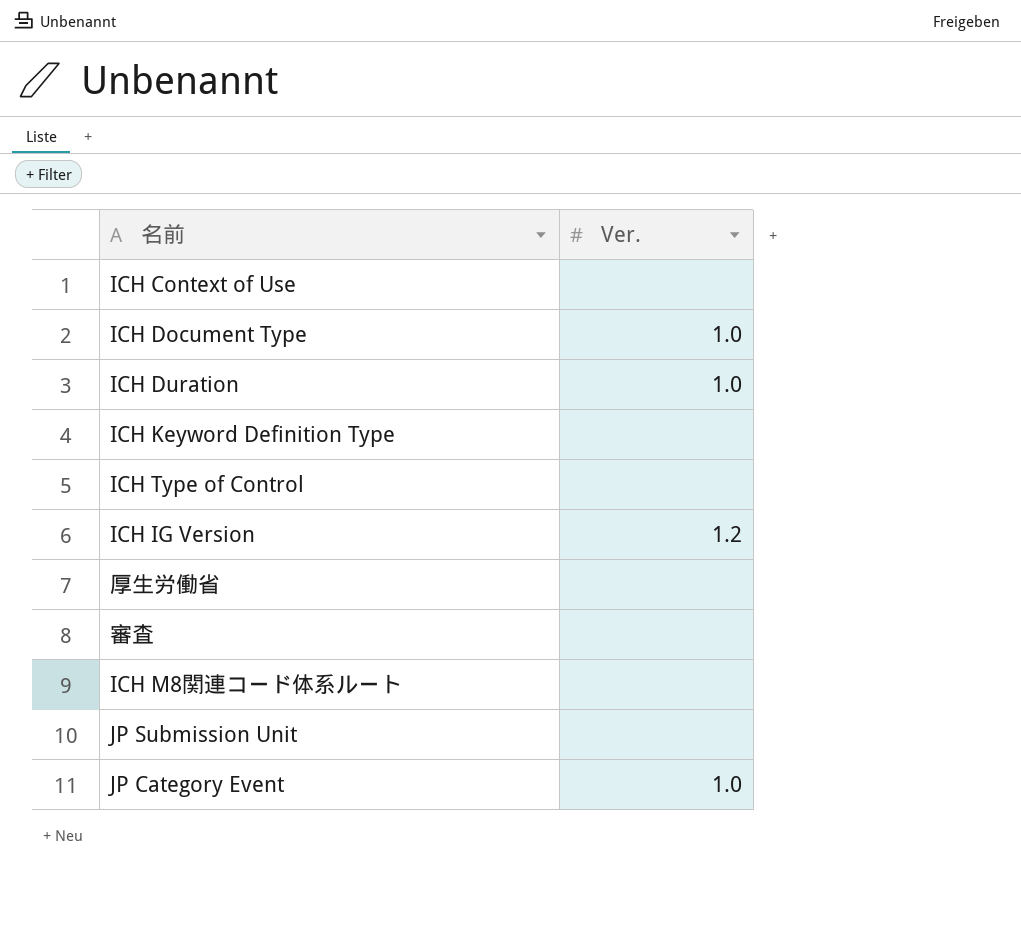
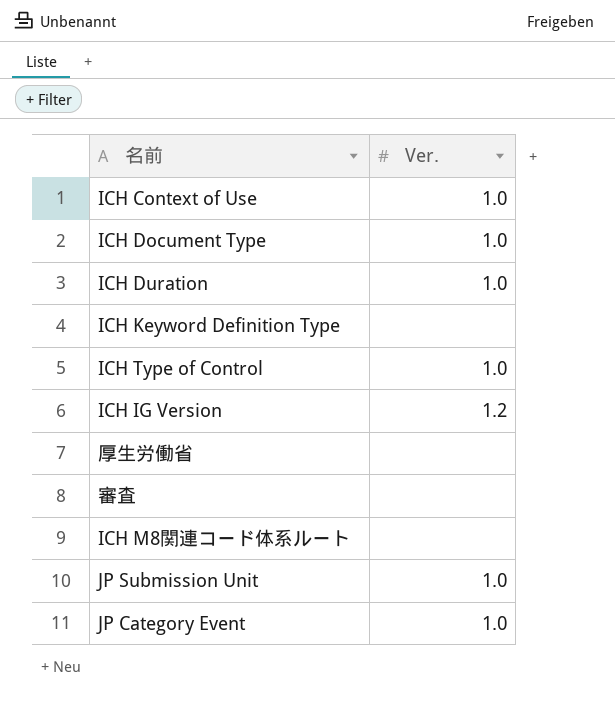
ICH Context of Use | Ver.: none -> 1.0
ICH Type of Control | Ver.: none -> 1.0
JP Submission Unit | Ver.: none -> 1.0

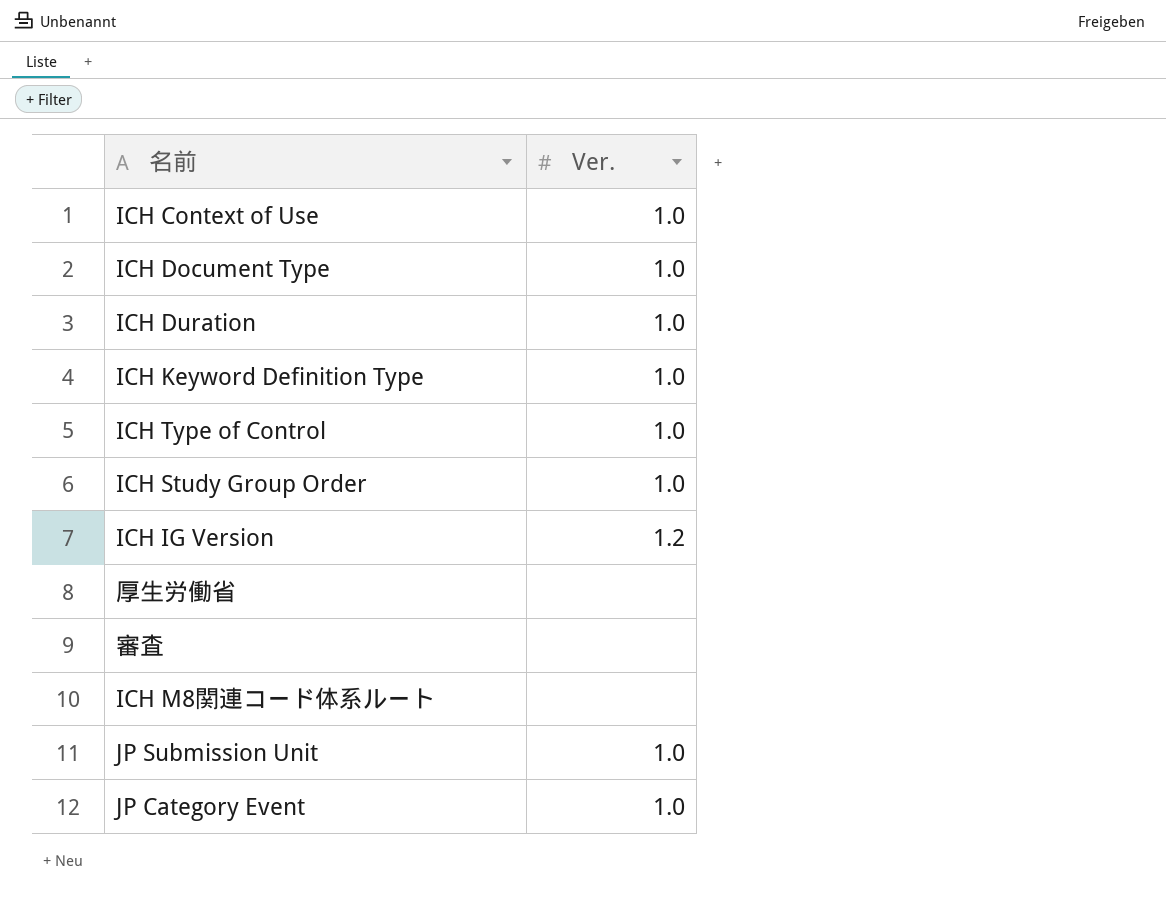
ICH Keyword Definition Type | Ver.: none -> 1.0
row ICH Study Group Order: none -> 1.0

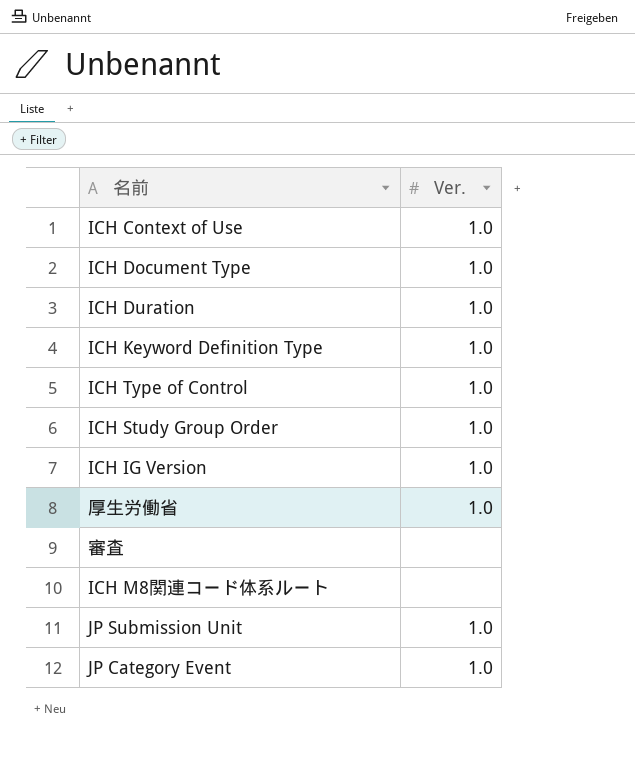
ICH IG Version | Ver.: 1.2 -> 1.0
厚生労働省 | Ver.: none -> 1.0

